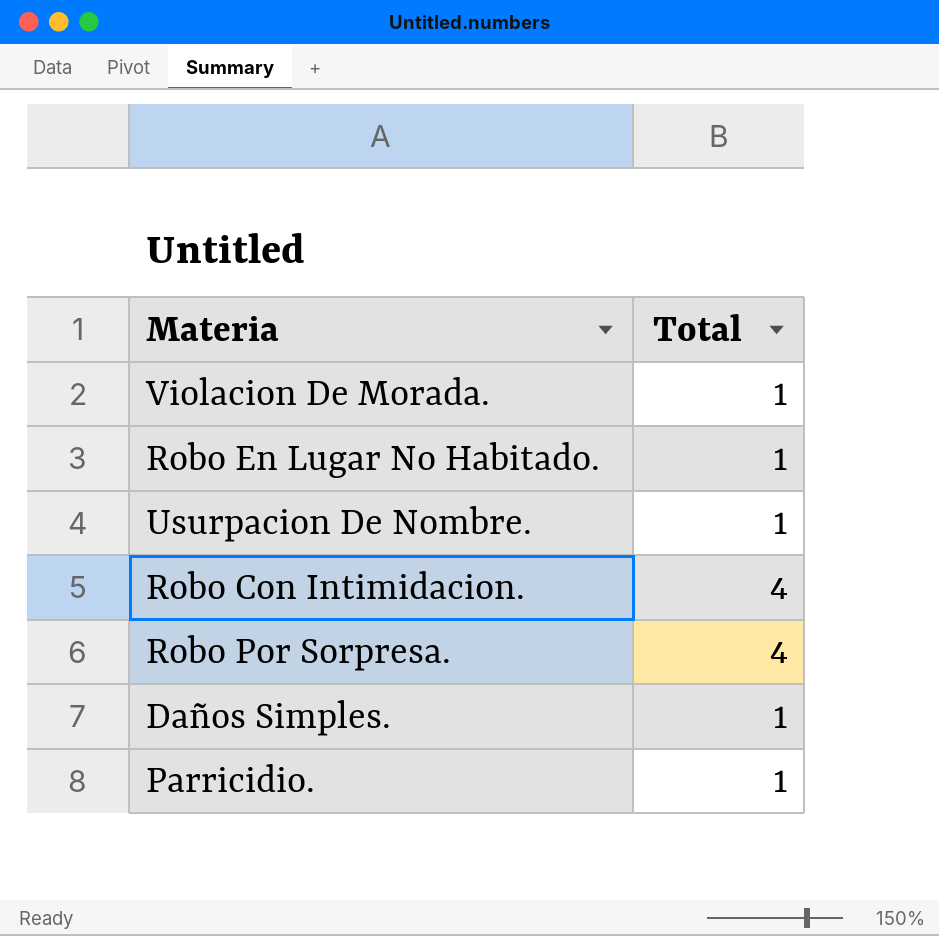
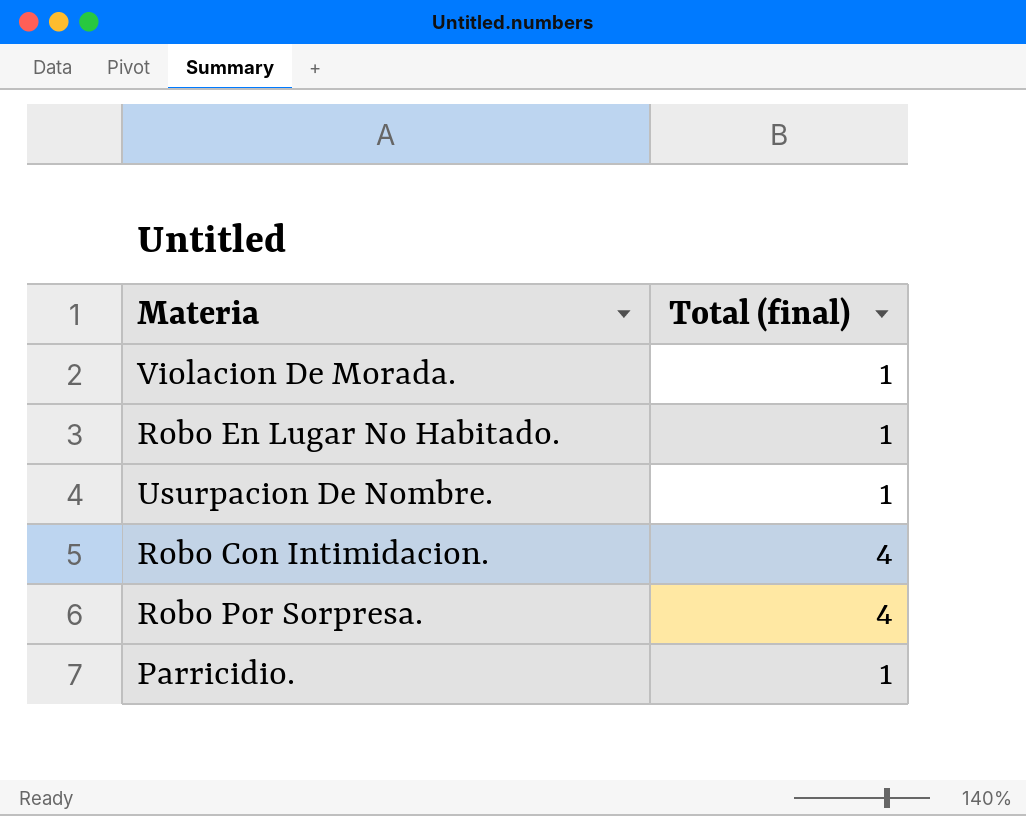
column name: Total -> Total (final)
row Daños Simples.: 1 -> none

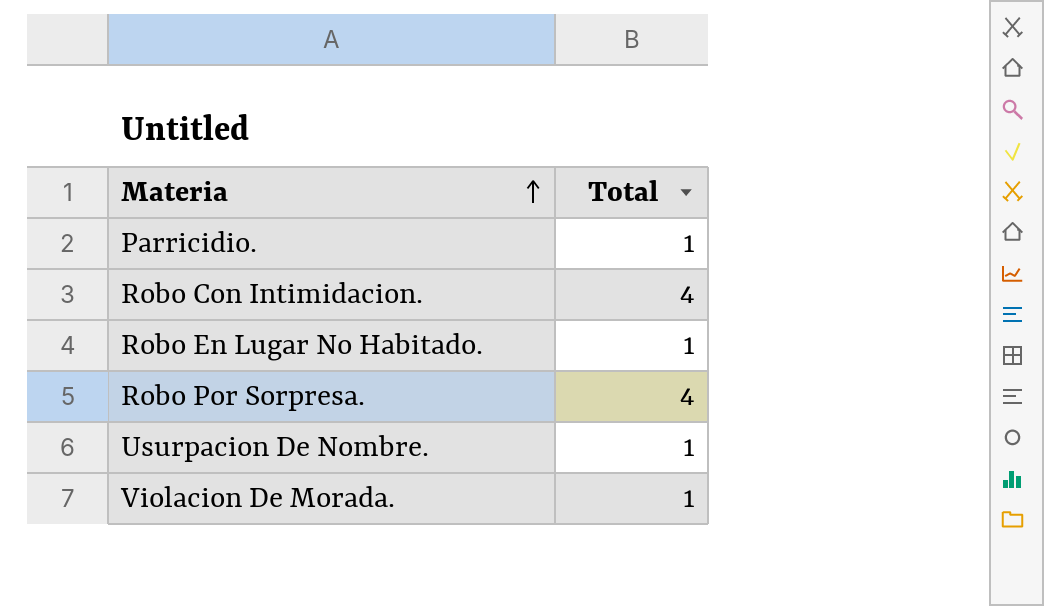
row order: none -> Materia ascending
column name: Total (final) -> Total

